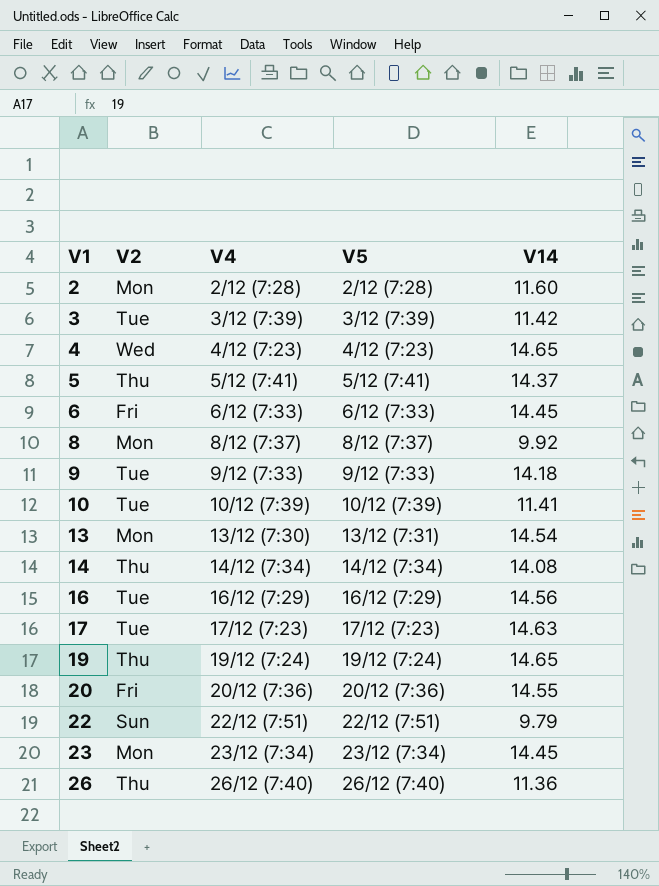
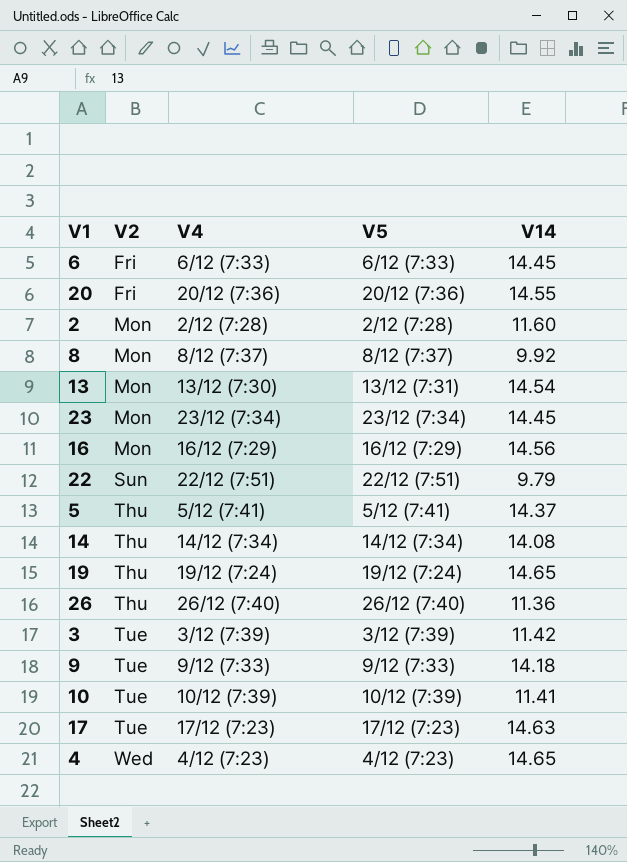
row order: V1 ascending -> V2 ascending
16 | V2: Tue -> Mon

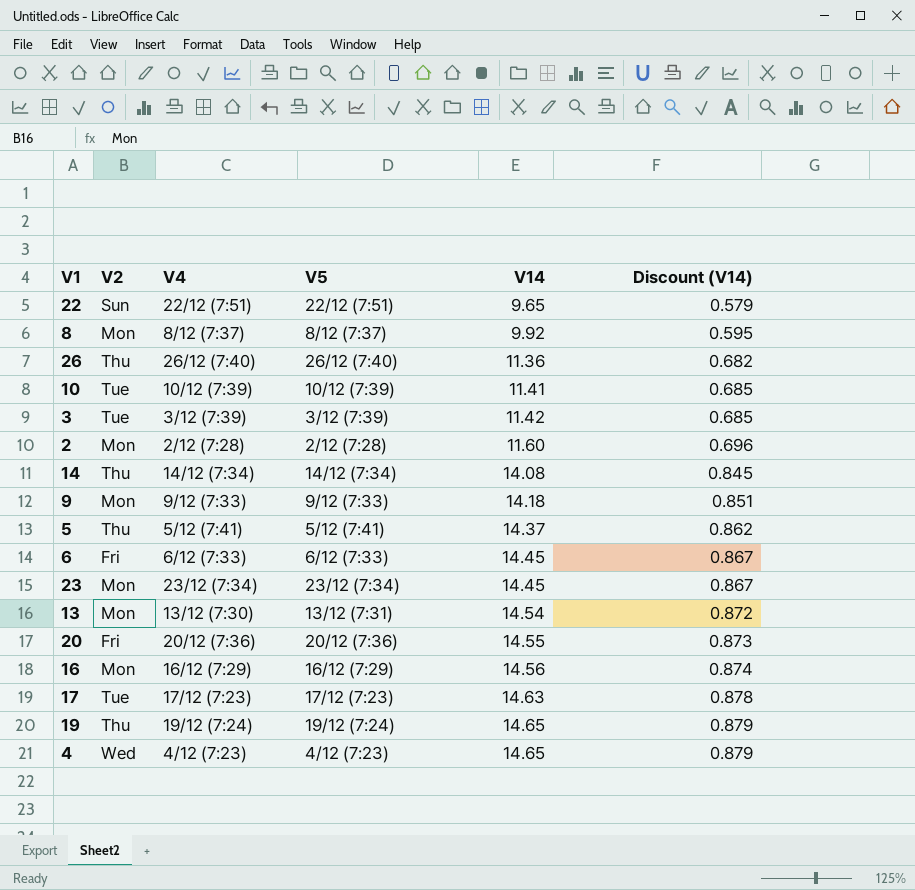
row order: V2 ascending -> V14 ascending
column Discount (V14) | formula: none -> [V14] * 0.06
22 | V14: 9.79 -> 9.65
9 | V2: Tue -> Mon

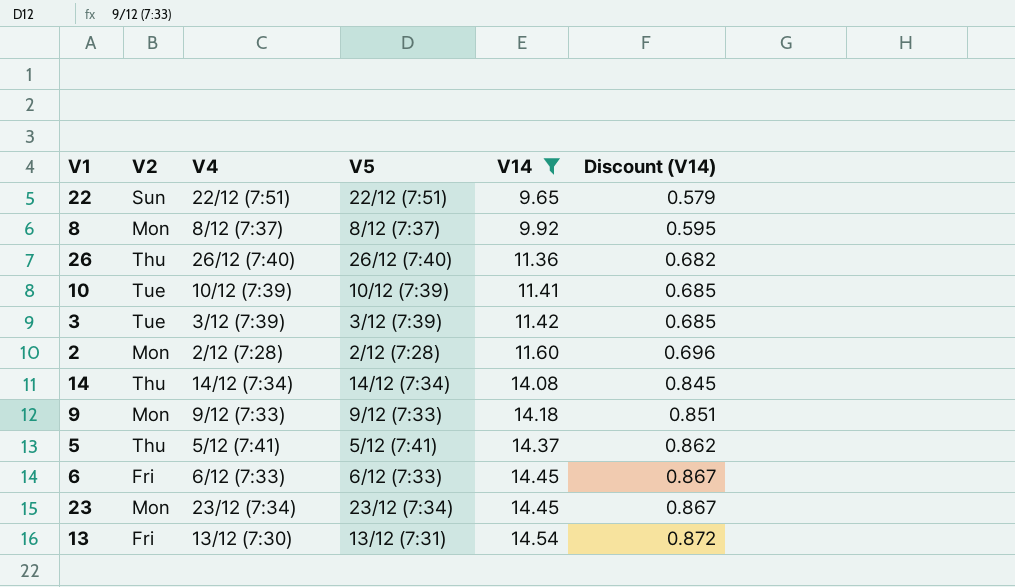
filter: none -> V14 <= 14.54
13 | V2: Mon -> Fri

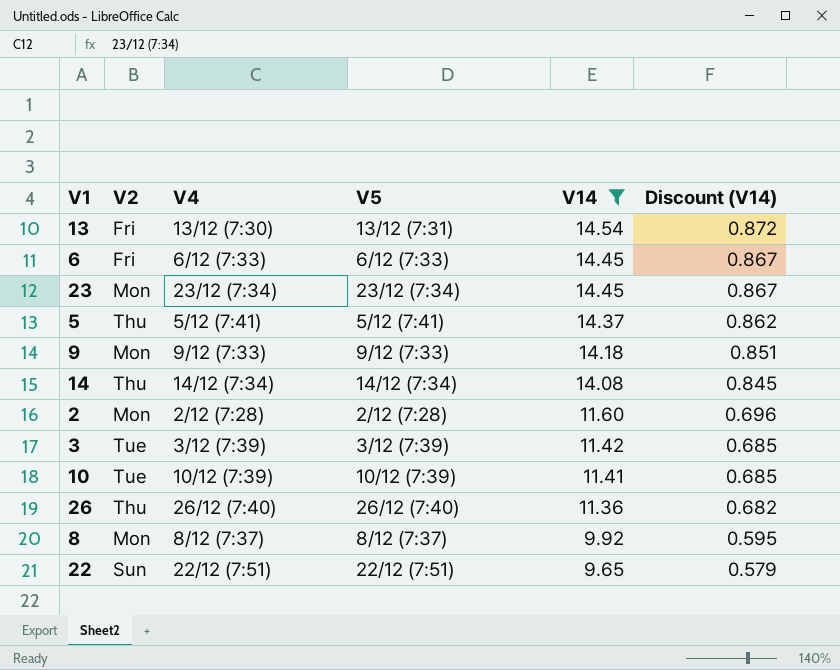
row order: V14 ascending -> V14 descending

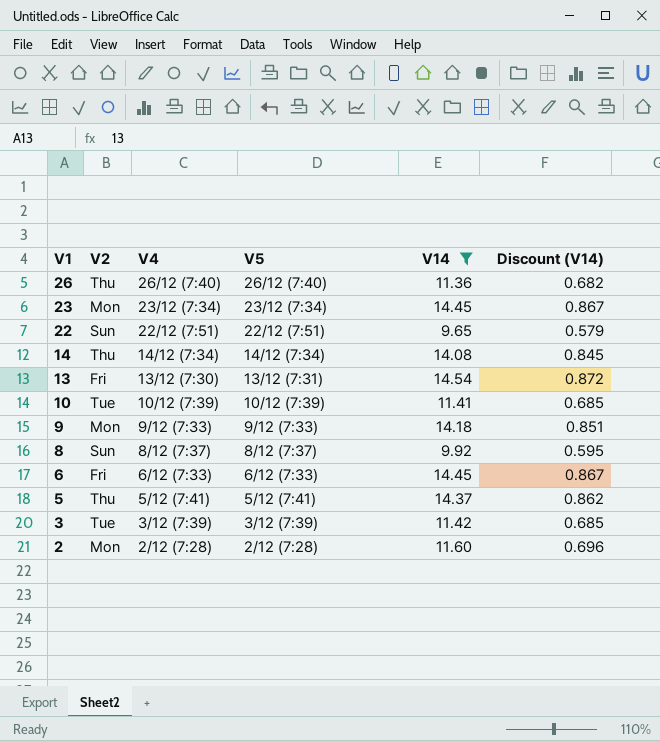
row order: V14 descending -> V1 descending
8 | V2: Mon -> Sun

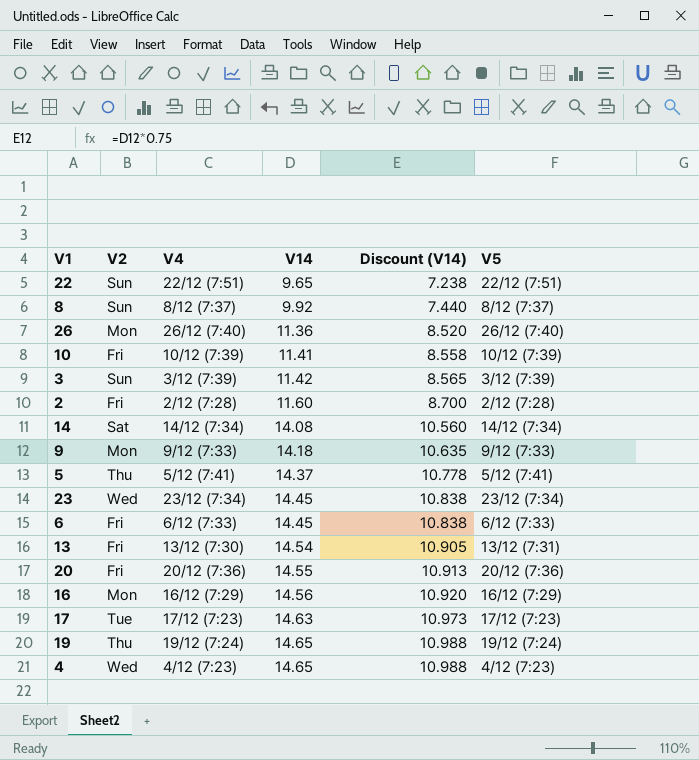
filter: V14 <= 14.54 -> none
row order: V1 descending -> V14 ascending
column Discount (V14) | formula: [V14] * 0.06 -> [V14] * 0.75
column V5 | position: 4 -> 6
26 | V2: Thu -> Mon
10 | V2: Tue -> Fri
3 | V2: Tue -> Sun
2 | V2: Mon -> Fri
14 | V2: Thu -> Sat
23 | V2: Mon -> Wed

